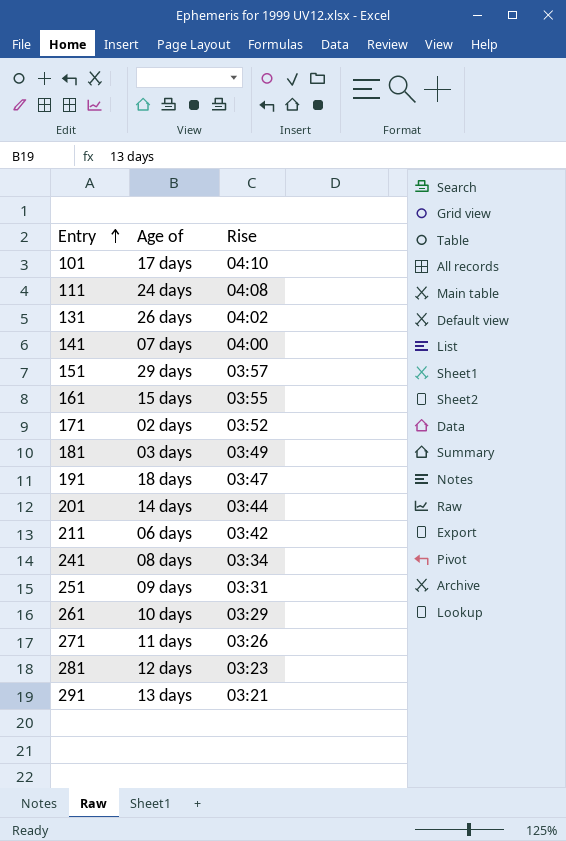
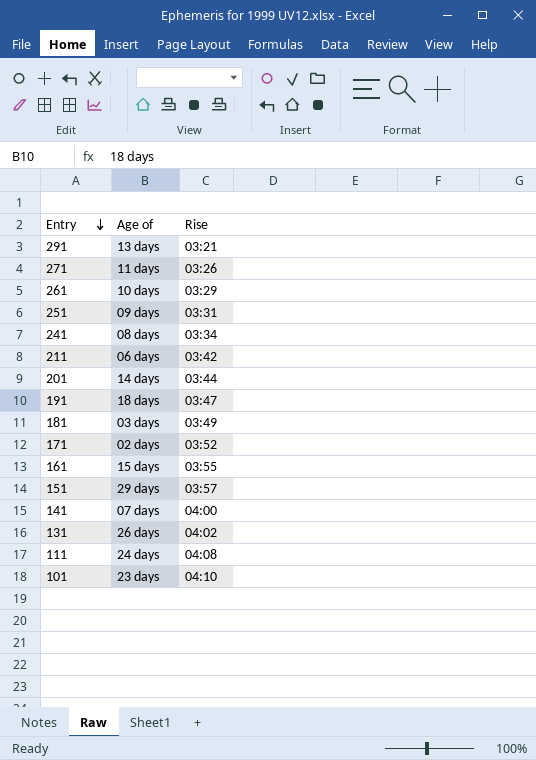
row order: Entry ascending -> Entry descending
row 281: 12 days | 03:23 -> none
101 | Age of: 17 days -> 23 days

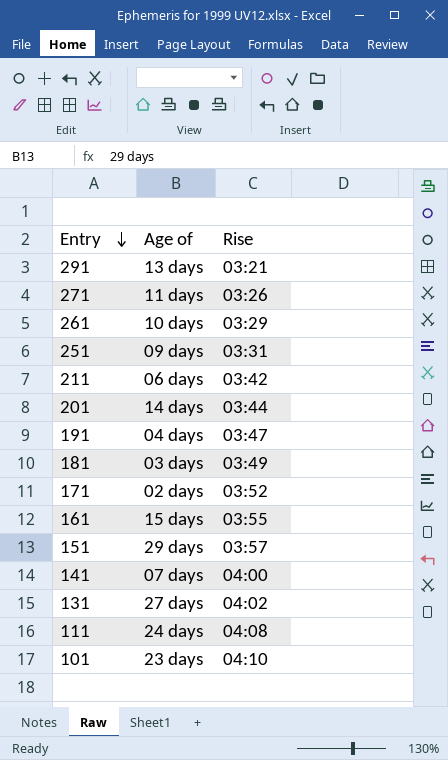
row 241: 08 days | 03:34 -> none
191 | Age of: 18 days -> 04 days
131 | Age of: 26 days -> 27 days

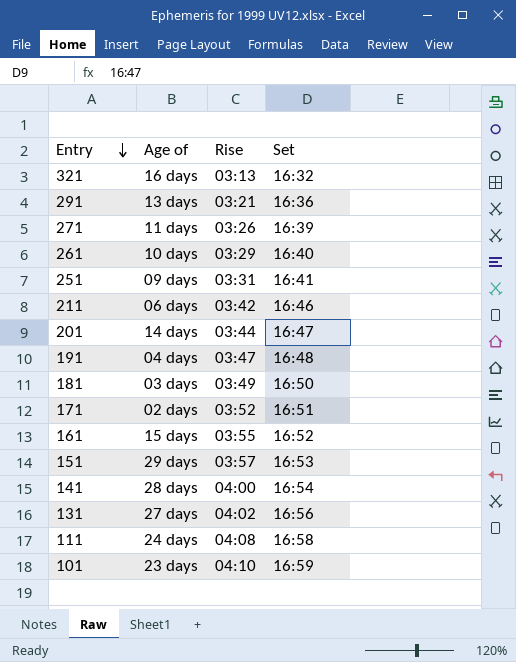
column Set | position: none -> 4
row 321: none -> 16 days | 03:13 | 16:32
141 | Age of: 07 days -> 28 days

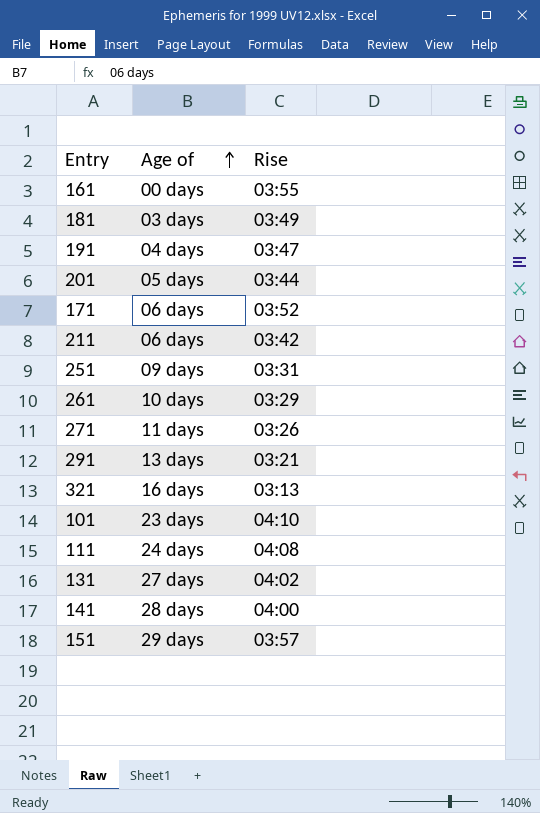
row order: Entry descending -> Age of ascending
column Set | position: 4 -> none
161 | Age of: 15 days -> 00 days
201 | Age of: 14 days -> 05 days
171 | Age of: 02 days -> 06 days

